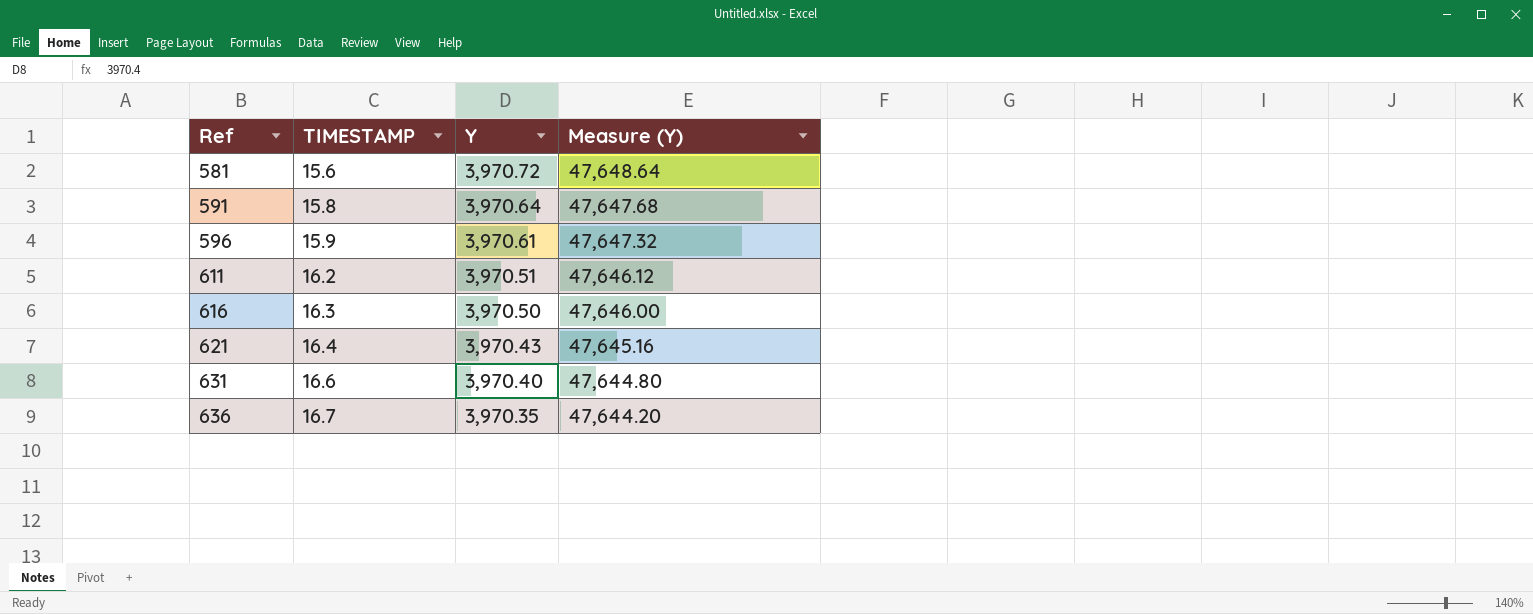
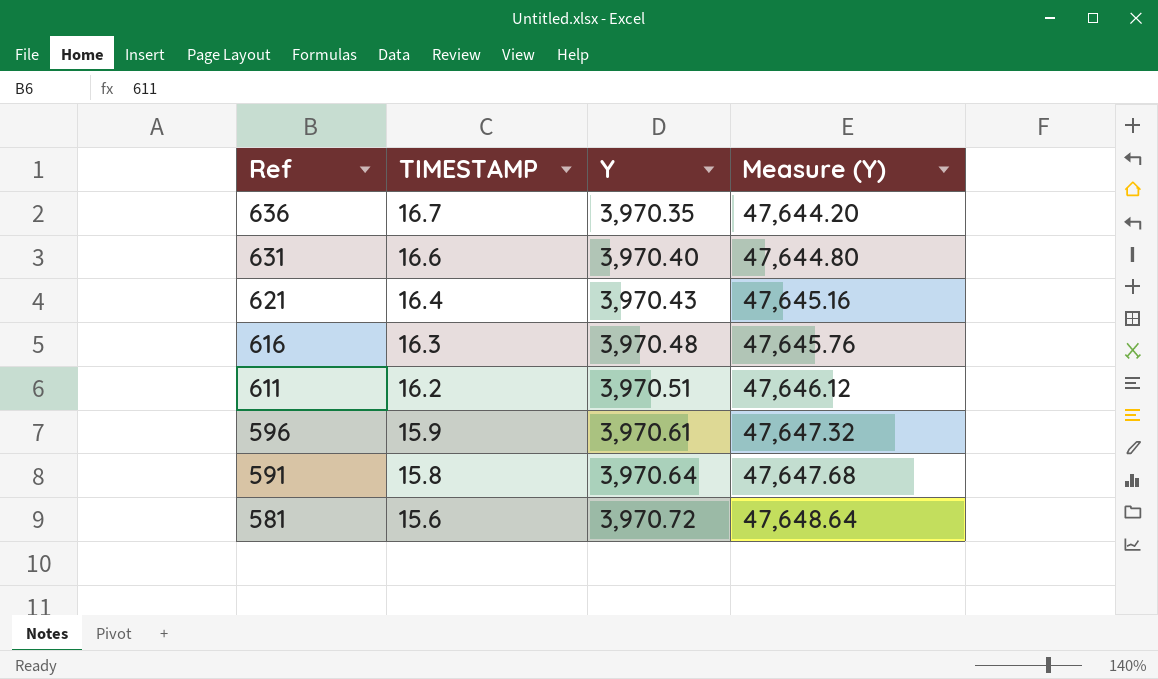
row order: Ref ascending -> Ref descending
616 | Y: 3,970.50 -> 3,970.48
616 | Measure (Y): 47,646.00 -> 47,645.76

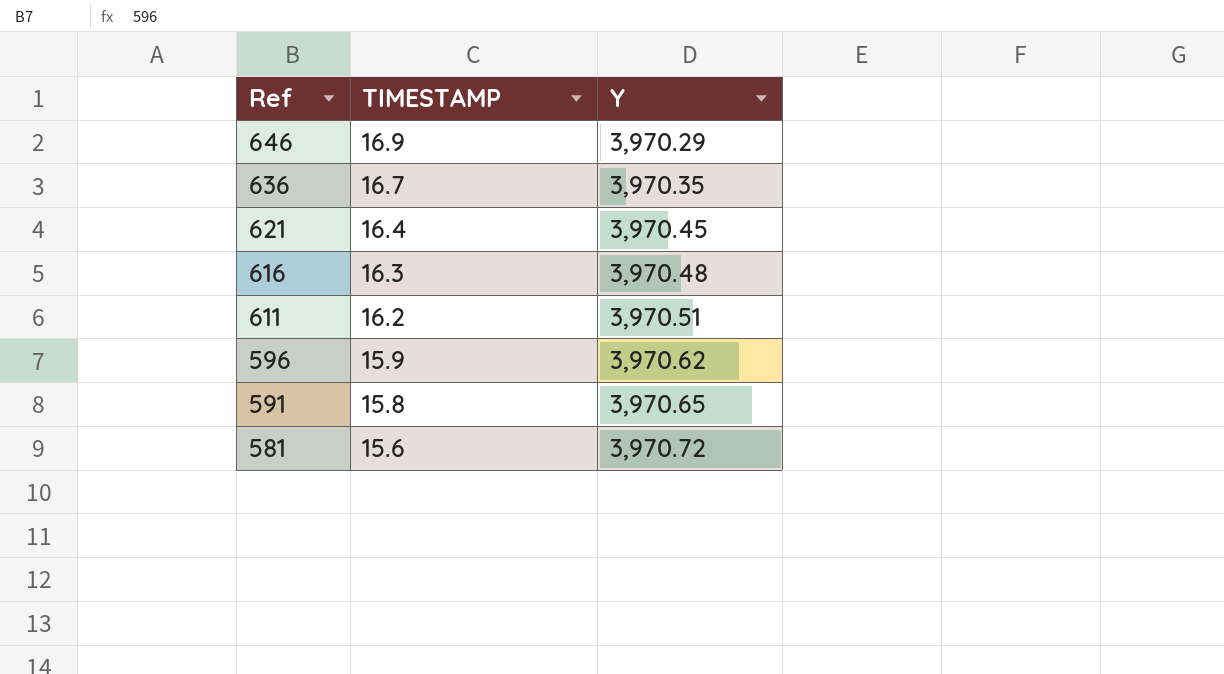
column Measure (Y) | formula: [Y] * 12 -> none
row 631: 16.6 | 3,970.40 | 47,644.80 -> none
row 646: none -> 16.9 | 3,970.29
621 | Y: 3,970.43 -> 3,970.45
596 | Y: 3,970.61 -> 3,970.62
591 | Y: 3,970.64 -> 3,970.65

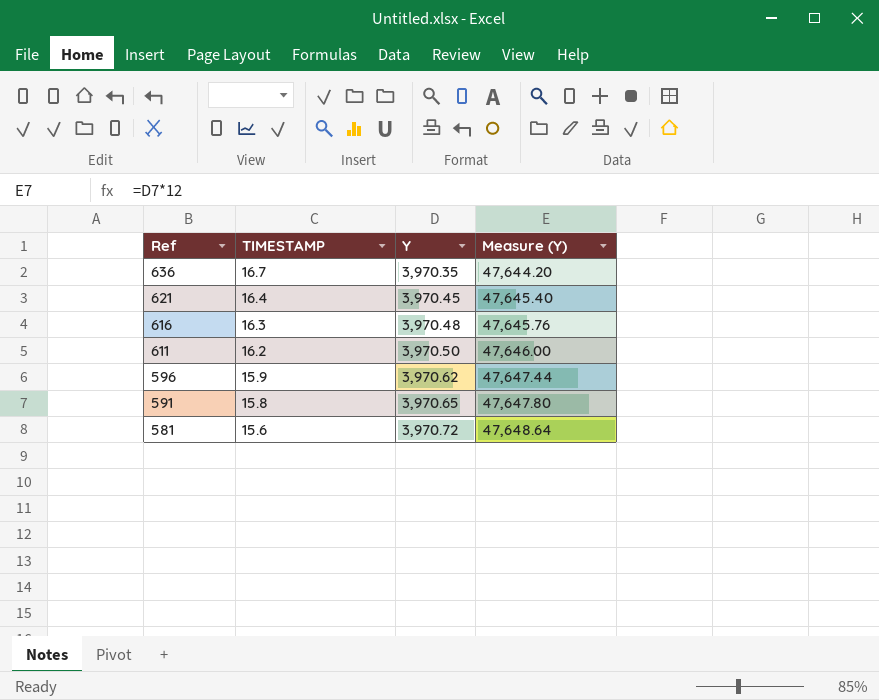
column Measure (Y) | formula: none -> [Y] * 12
row 646: 16.9 | 3,970.29 -> none
611 | Y: 3,970.51 -> 3,970.50

